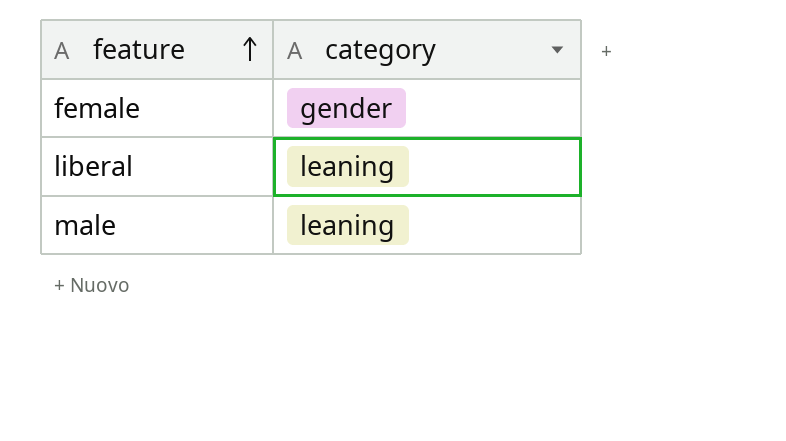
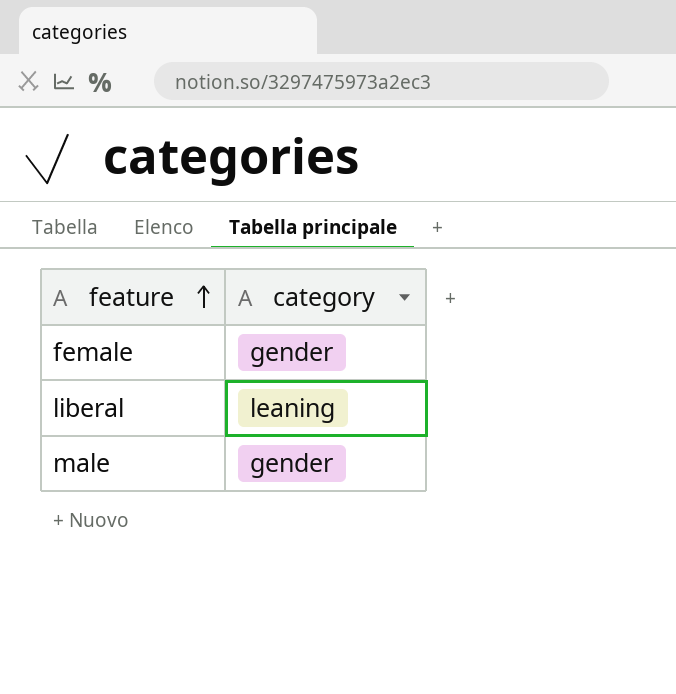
male | category: leaning -> gender

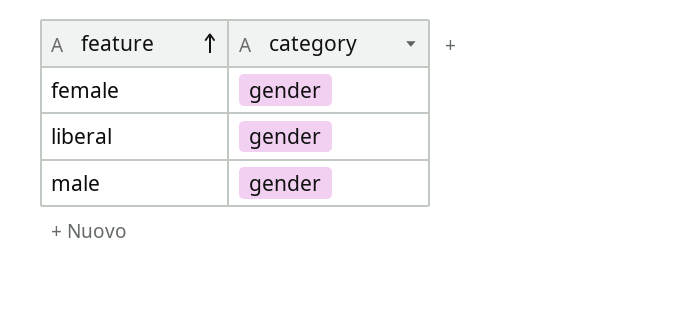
liberal | category: leaning -> gender

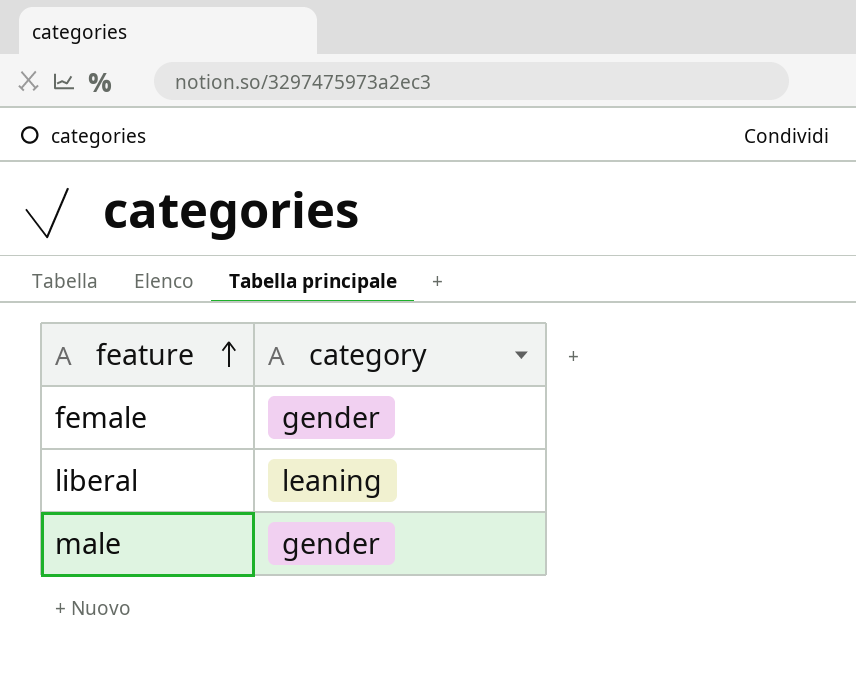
liberal | category: gender -> leaning

